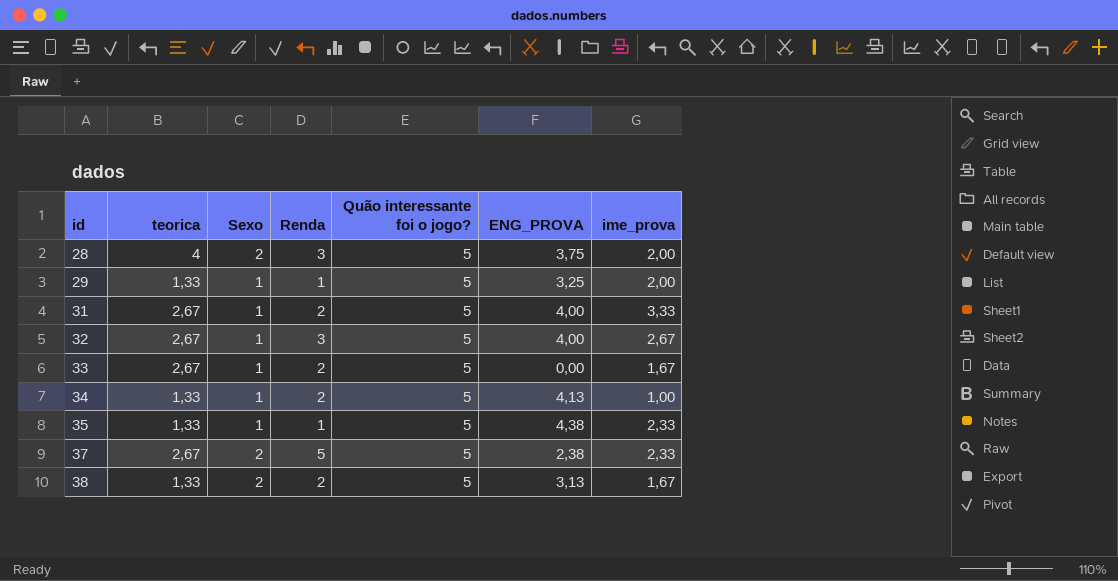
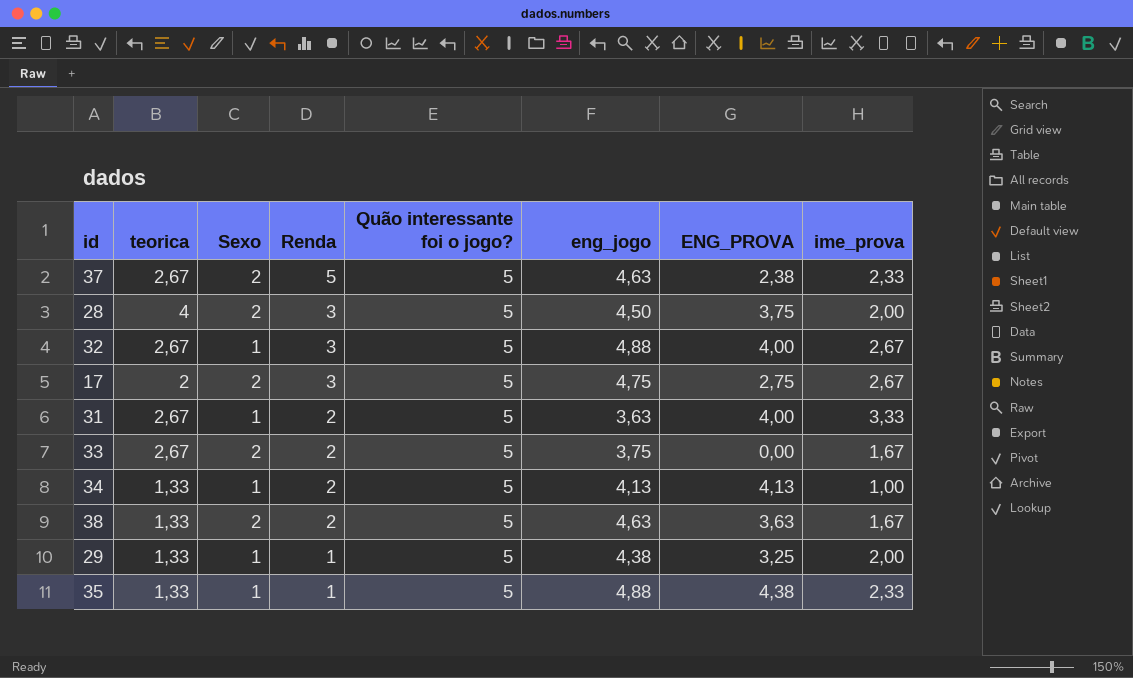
row order: id ascending -> Renda descending
column eng_jogo | position: none -> 6
row 17: none -> 2 | 2 | 3 | 5 | 4,75 | 2,75 | 2,67
33 | Sexo: 1 -> 2
38 | ENG_PROVA: 3,13 -> 3,63

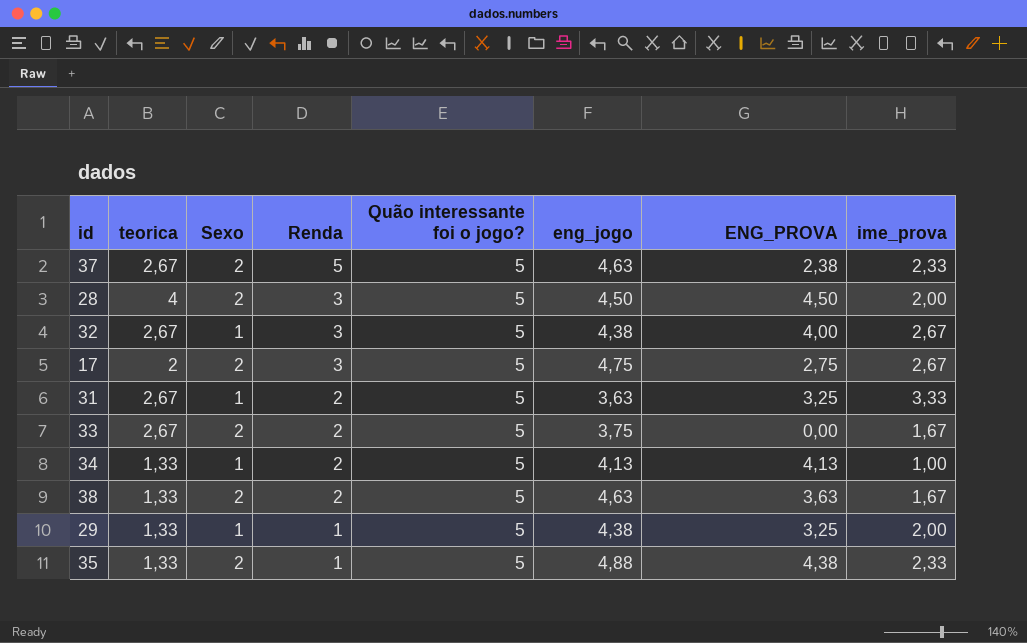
28 | ENG_PROVA: 3,75 -> 4,50
32 | eng_jogo: 4,88 -> 4,38
31 | ENG_PROVA: 4,00 -> 3,25
35 | Sexo: 1 -> 2

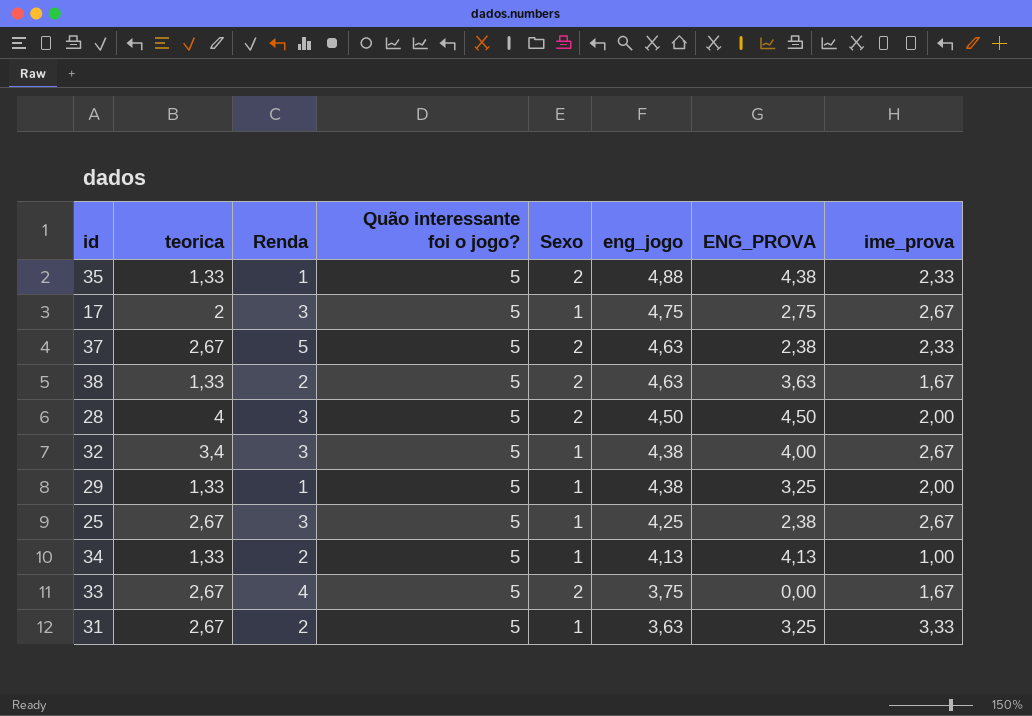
row order: Renda descending -> eng_jogo descending
column Sexo | position: 3 -> 5
17 | Sexo: 2 -> 1
32 | teorica: 2,67 -> 3,4
row 25: none -> 2,67 | 3 | 5 | 1 | 4,25 | 2,38 | 2,67
33 | Renda: 2 -> 4

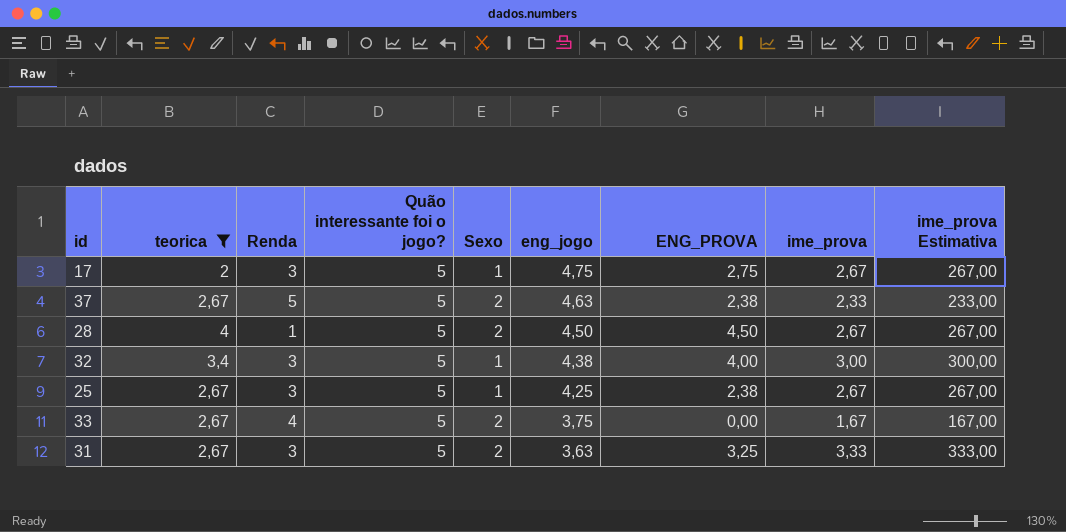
filter: none -> teorica != 1,33
column ime_prova Estimativa | formula: none -> [ime_prova] * 100
28 | Renda: 3 -> 1
28 | ime_prova: 2,00 -> 2,67
32 | ime_prova: 2,67 -> 3,00
31 | Renda: 2 -> 3
31 | Sexo: 1 -> 2

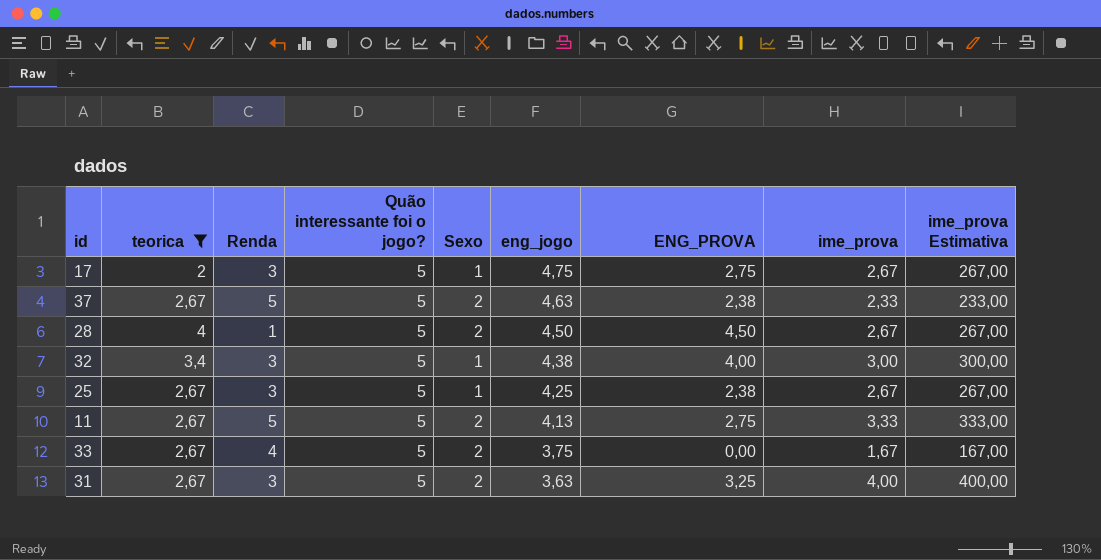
row 11: none -> 2,67 | 5 | 5 | 2 | 4,13 | 2,75 | 3,33 | 333,00
31 | ime_prova: 3,33 -> 4,00
31 | ime_prova Estimativa: 333,00 -> 400,00

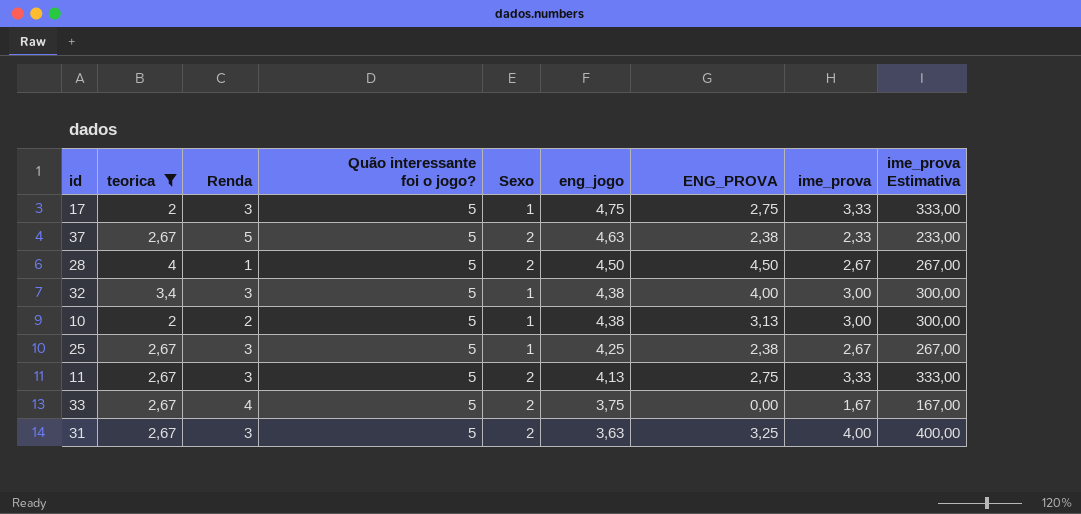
17 | ime_prova: 2,67 -> 3,33
17 | ime_prova Estimativa: 267,00 -> 333,00
row 10: none -> 2 | 2 | 5 | 1 | 4,38 | 3,13 | 3,00 | 300,00
11 | Renda: 5 -> 3

